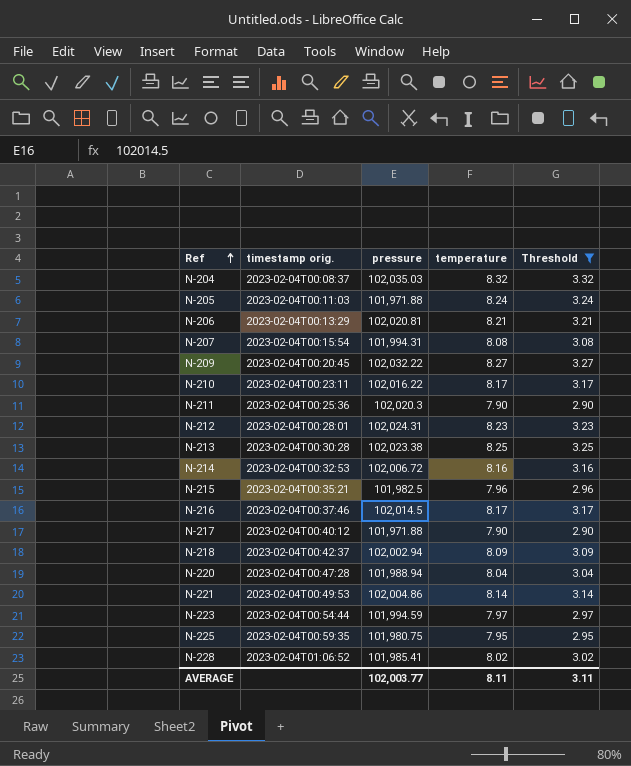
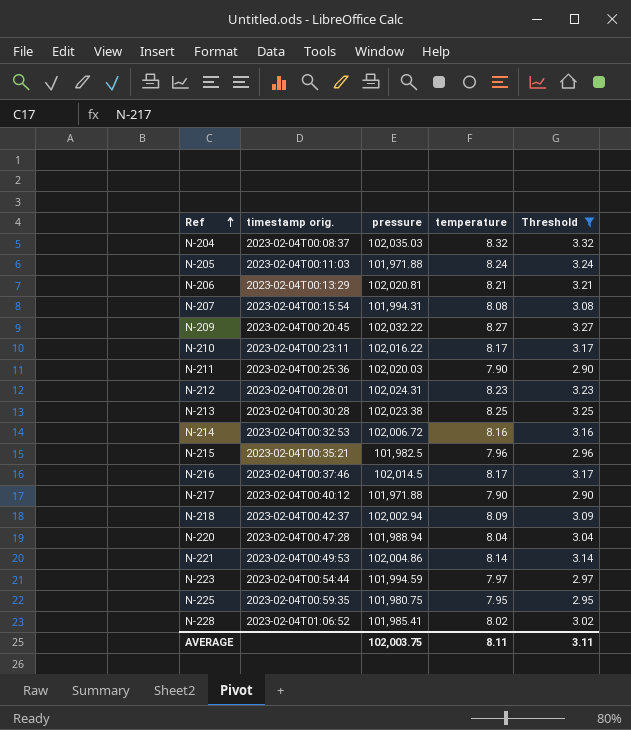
N-211 | pressure: 102,020.3 -> 102,020.03
AVERAGE | pressure: 102,003.77 -> 102,003.75

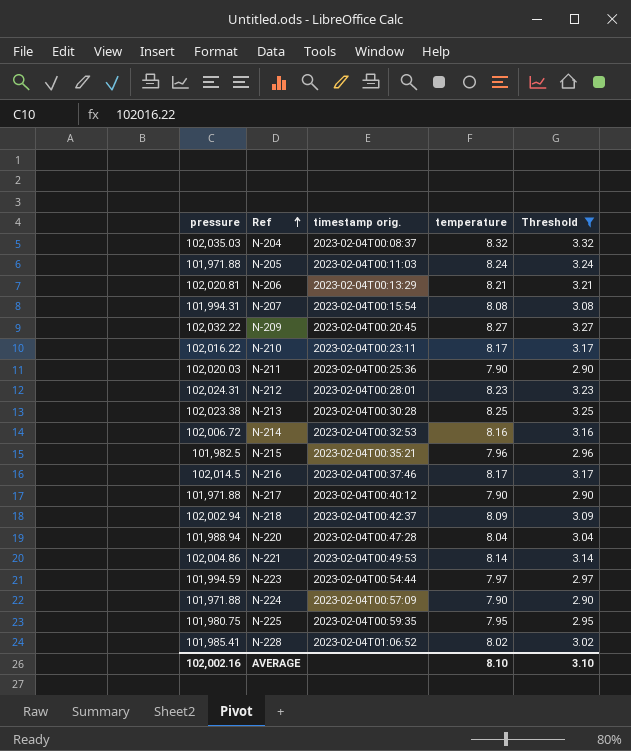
column pressure | position: 3 -> 1
row N-224: none -> 101,971.88 | 2023-02-04T00:57:09 | 7.90 | 2.90
AVERAGE | pressure: 102,003.75 -> 102,002.16
AVERAGE | temperature: 8.11 -> 8.10
AVERAGE | Threshold: 3.11 -> 3.10

